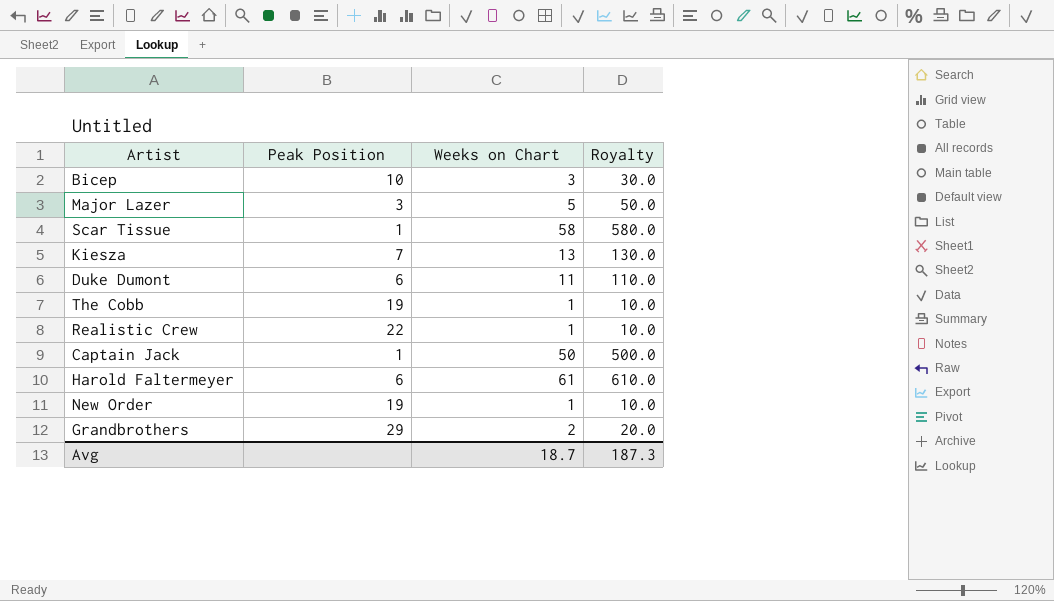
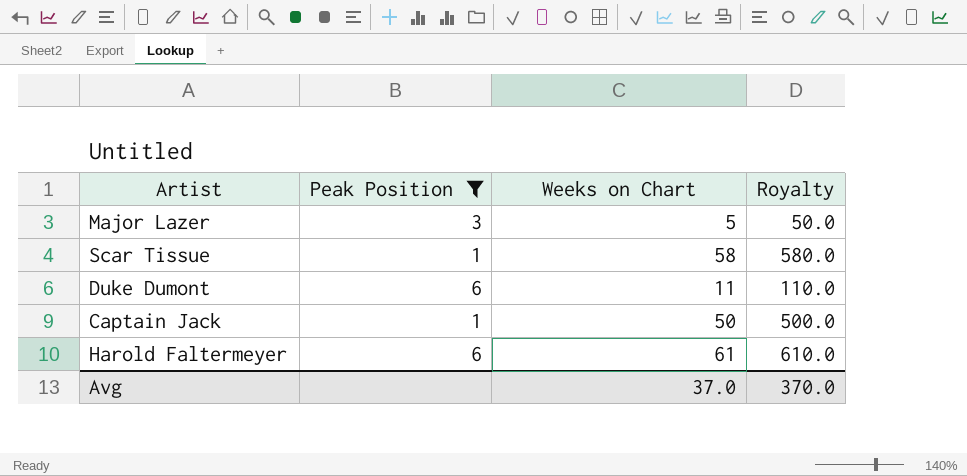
filter: none -> Peak Position <= 6
Avg | Weeks on Chart: 18.7 -> 37.0
Avg | Royalty: 187.3 -> 370.0

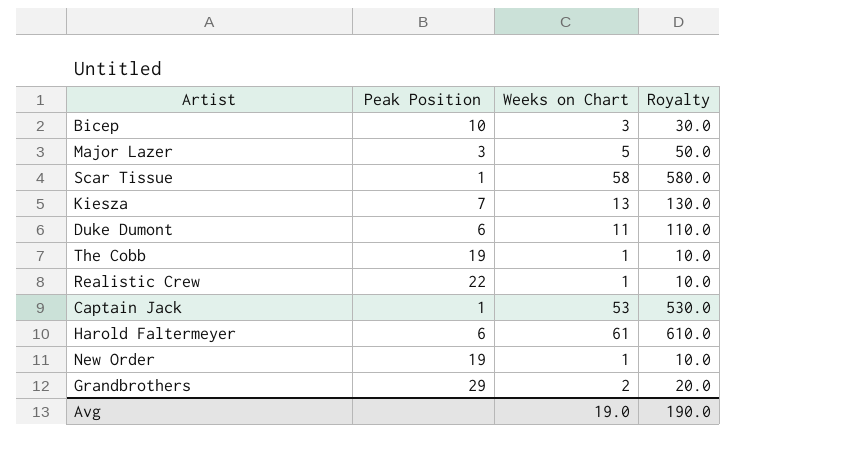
filter: Peak Position <= 6 -> none
Captain Jack | Weeks on Chart: 50 -> 53
Captain Jack | Royalty: 500.0 -> 530.0
Avg | Weeks on Chart: 37.0 -> 19.0
Avg | Royalty: 370.0 -> 190.0

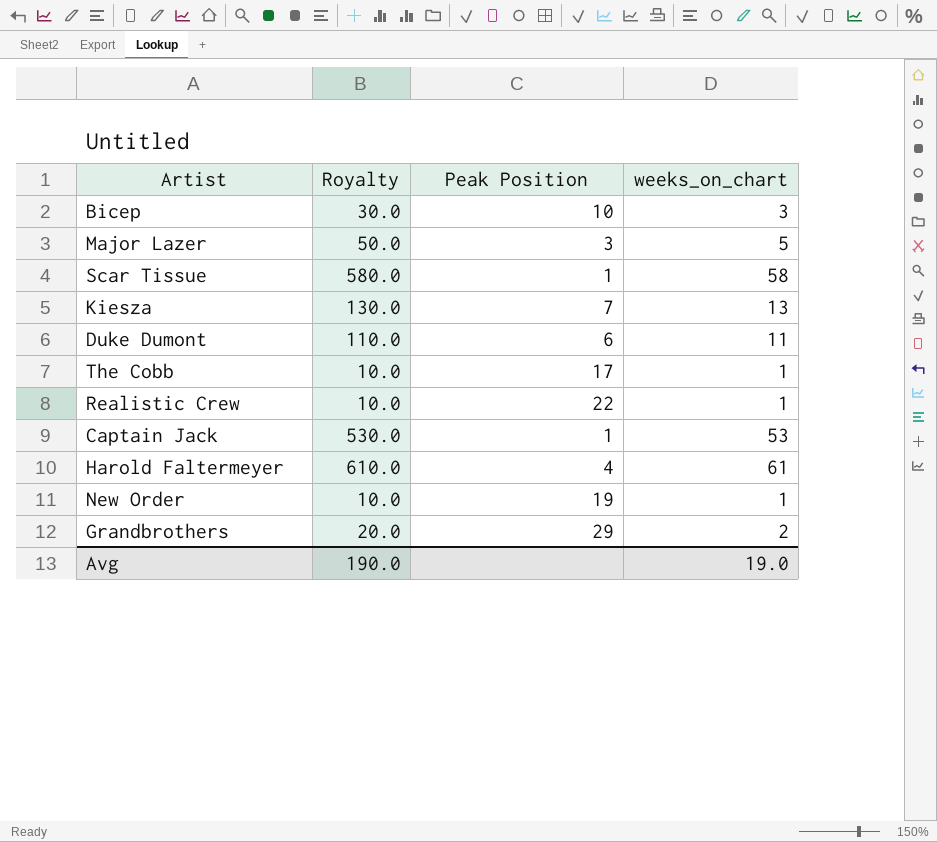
column Royalty | position: 4 -> 2
column name: Weeks on Chart -> weeks_on_chart
The Cobb | Peak Position: 19 -> 17
Harold Faltermeyer | Peak Position: 6 -> 4

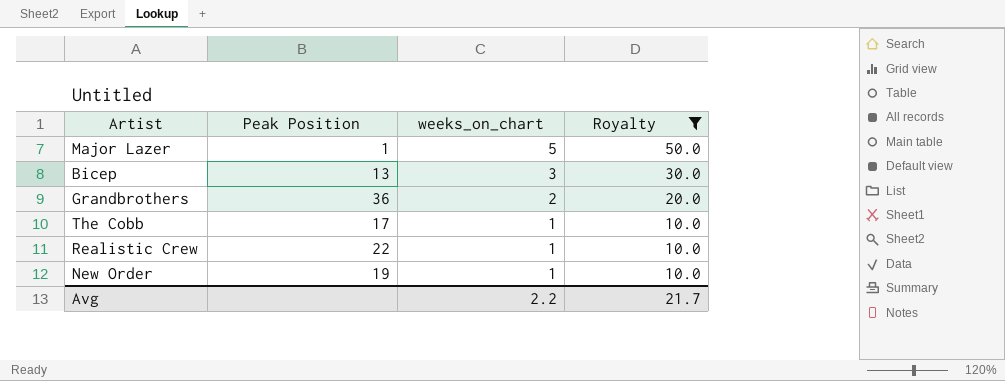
filter: none -> Royalty <= 50.0
row order: none -> weeks_on_chart descending
column Royalty | position: 2 -> 4
Major Lazer | Peak Position: 3 -> 1
Bicep | Peak Position: 10 -> 13
Grandbrothers | Peak Position: 29 -> 36
Avg | weeks_on_chart: 19.0 -> 2.2
Avg | Royalty: 190.0 -> 21.7

